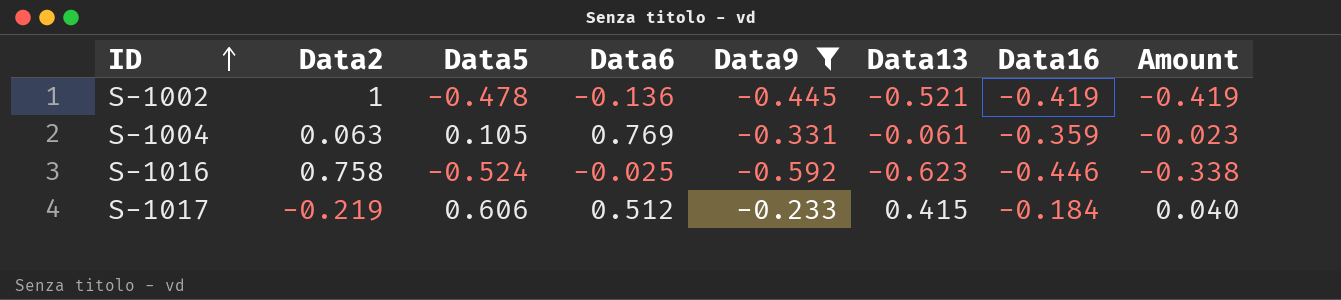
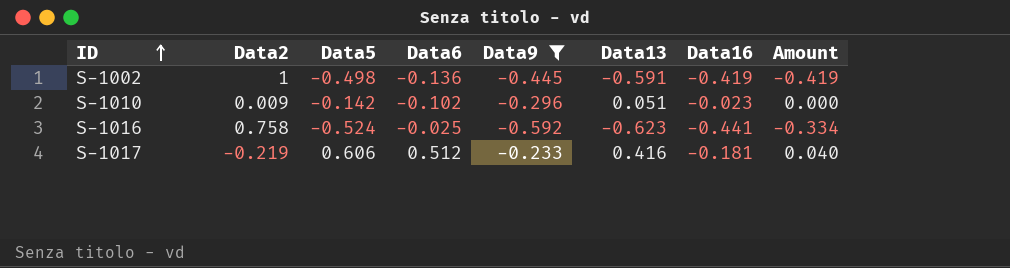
row S-1004: 0.063 | 0.105 | 0.769 | -0.331 | -0.061 | -0.359 | -0.023 -> none
S-1002 | Data5: -0.478 -> -0.498
S-1002 | Data13: -0.521 -> -0.591
row S-1010: none -> 0.009 | -0.142 | -0.102 | -0.296 | 0.051 | -0.023 | 0.000
S-1016 | Data16: -0.446 -> -0.441
S-1016 | Amount: -0.338 -> -0.334
S-1017 | Data13: 0.415 -> 0.416
S-1017 | Data16: -0.184 -> -0.181

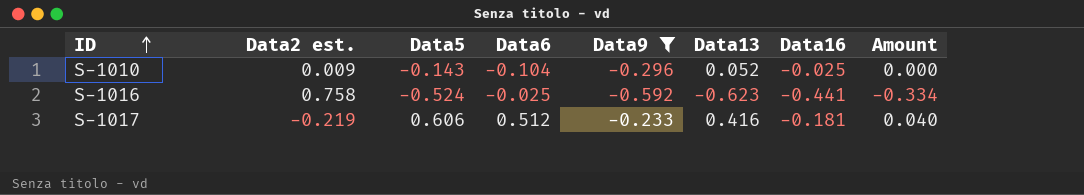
column name: Data2 -> Data2 est.
row S-1002: 1 | -0.498 | -0.136 | -0.445 | -0.591 | -0.419 | -0.419 -> none
S-1010 | Data5: -0.142 -> -0.143
S-1010 | Data6: -0.102 -> -0.104
S-1010 | Data13: 0.051 -> 0.052
S-1010 | Data16: -0.023 -> -0.025

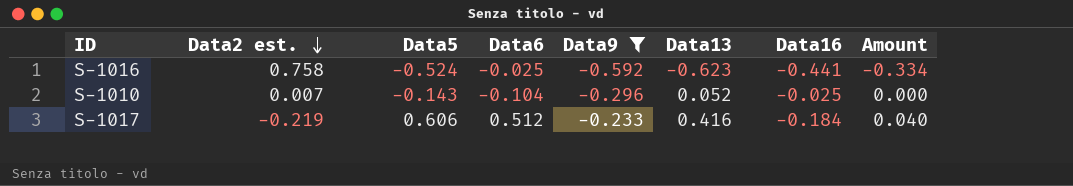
row order: ID ascending -> Data2 est. descending
S-1010 | Data2 est.: 0.009 -> 0.007
S-1017 | Data16: -0.181 -> -0.184

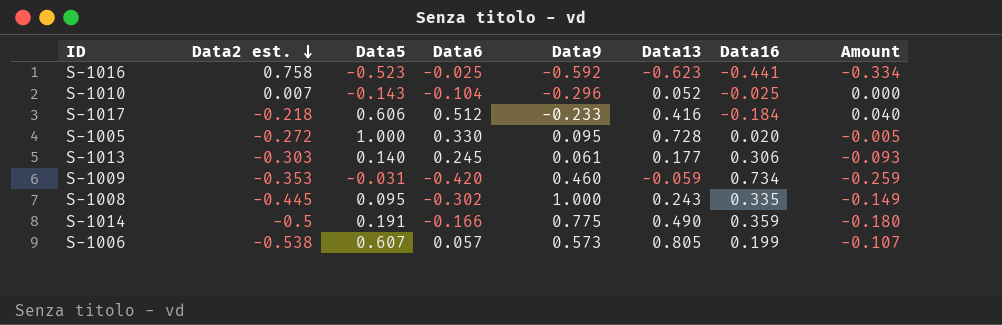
filter: Data9 <= -0.233 -> none
S-1016 | Data5: -0.524 -> -0.523
S-1017 | Data2 est.: -0.219 -> -0.218

